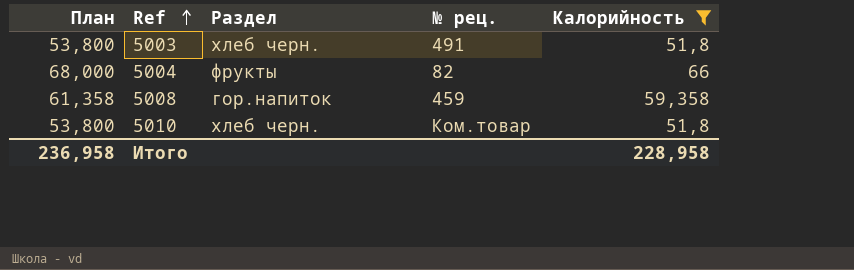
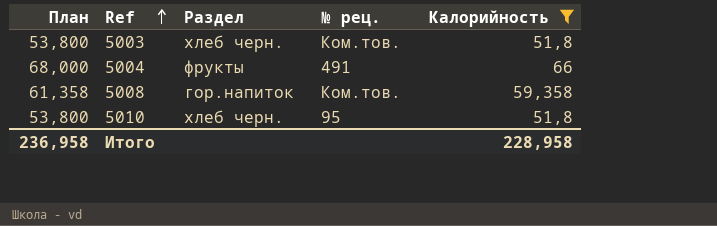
5003 | № рец.: 491 -> Ком.тов.
5004 | № рец.: 82 -> 491
5008 | № рец.: 459 -> Ком.тов.
5010 | № рец.: Ком.товар -> 95

